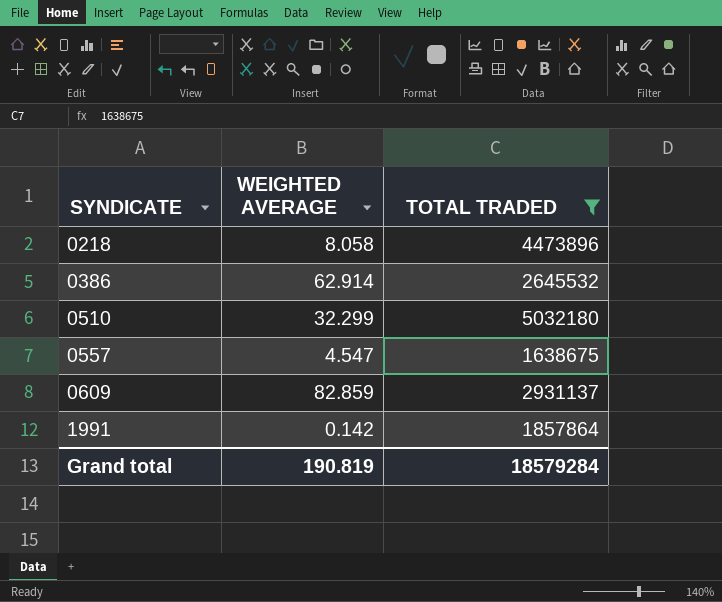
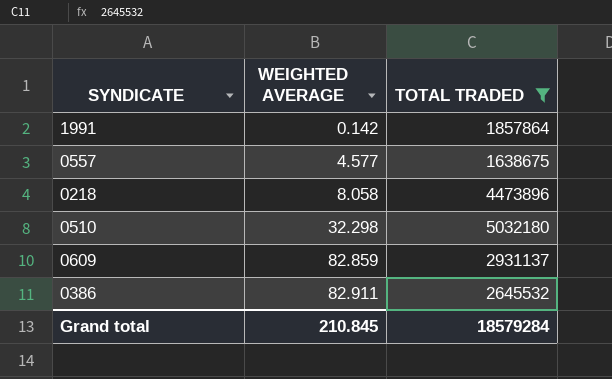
row order: SYNDICATE ascending -> WEIGHTED AVERAGE ascending
0557 | WEIGHTED AVERAGE: 4.547 -> 4.577
0510 | WEIGHTED AVERAGE: 32.299 -> 32.298
0386 | WEIGHTED AVERAGE: 62.914 -> 82.911
Grand total | WEIGHTED AVERAGE: 190.819 -> 210.845

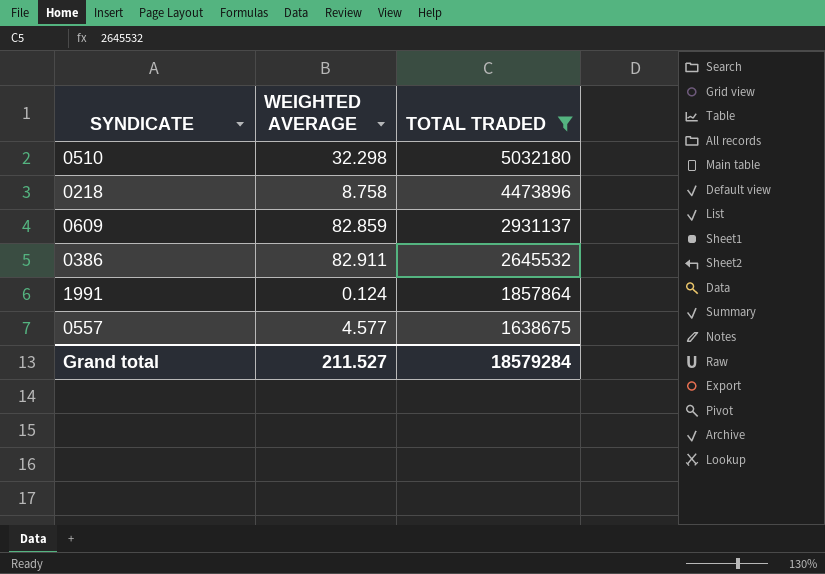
row order: WEIGHTED AVERAGE ascending -> TOTAL TRADED descending
0218 | WEIGHTED AVERAGE: 8.058 -> 8.758
1991 | WEIGHTED AVERAGE: 0.142 -> 0.124
Grand total | WEIGHTED AVERAGE: 210.845 -> 211.527

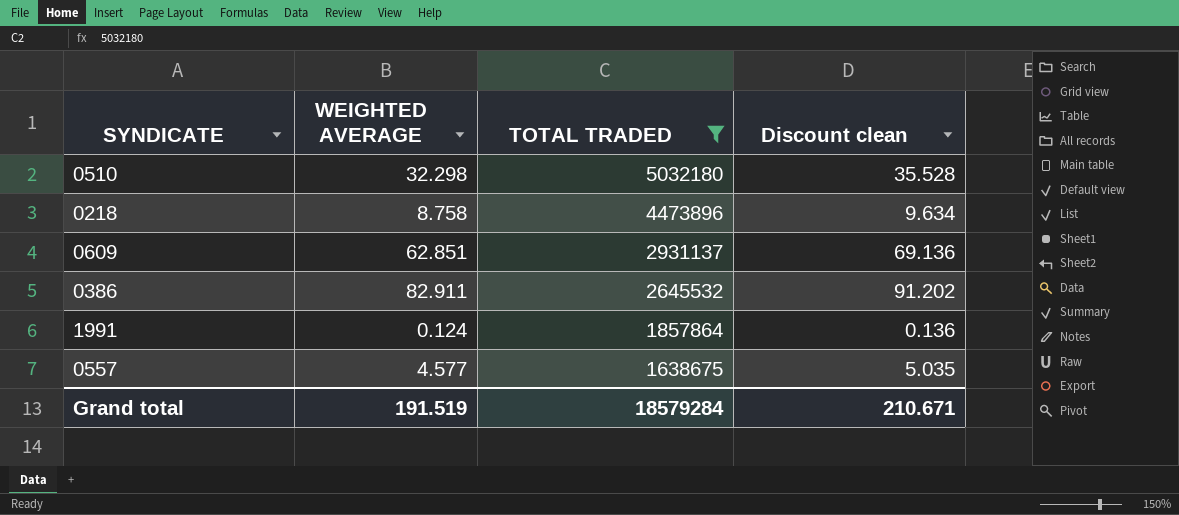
column Discount clean | formula: none -> [WEIGHTED AVERAGE] * 1.1
0609 | WEIGHTED AVERAGE: 82.859 -> 62.851
Grand total | WEIGHTED AVERAGE: 211.527 -> 191.519

